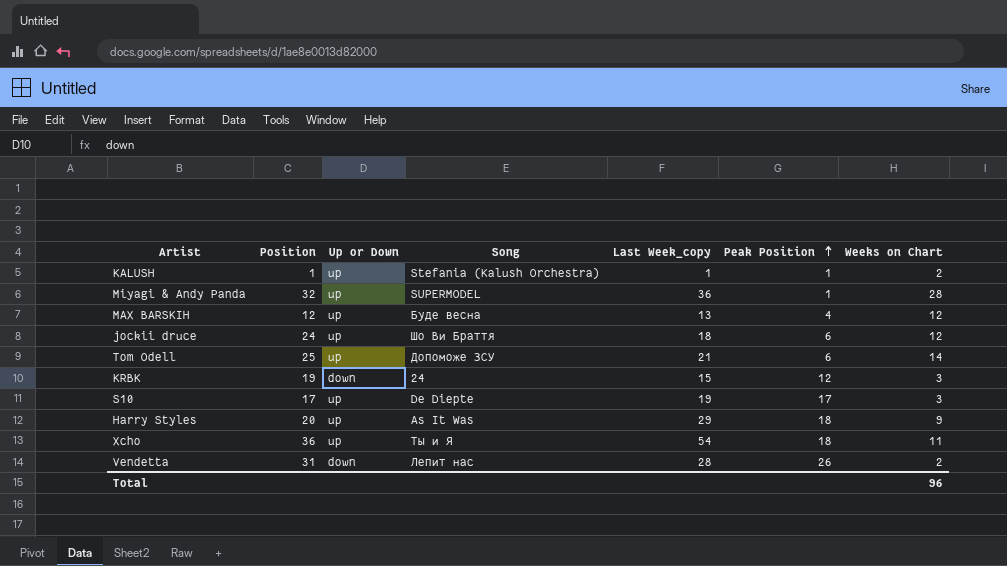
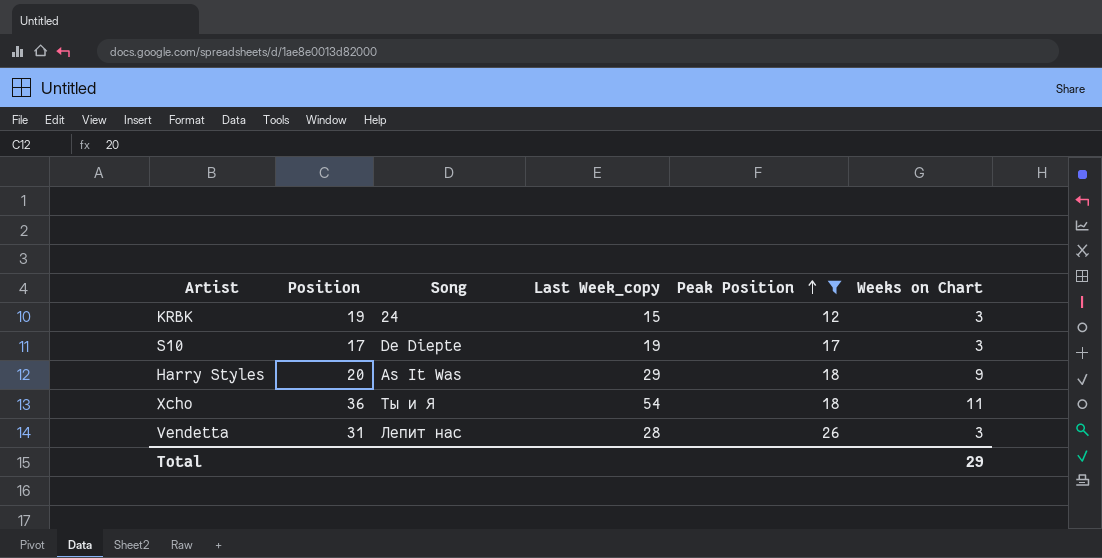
filter: none -> Peak Position >= 12
column Up or Down | position: 3 -> none
Vendetta | Weeks on Chart: 2 -> 3
Total | Weeks on Chart: 96 -> 29

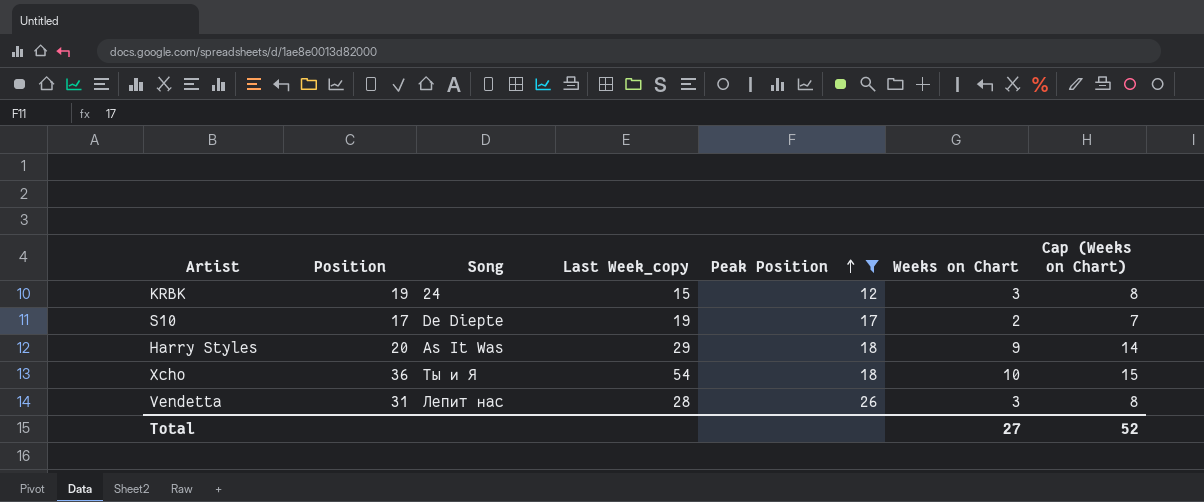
column Cap (Weeks on Chart) | formula: none -> [Weeks on Chart] + 5
S10 | Weeks on Chart: 3 -> 2
Xcho | Weeks on Chart: 11 -> 10
Total | Weeks on Chart: 29 -> 27

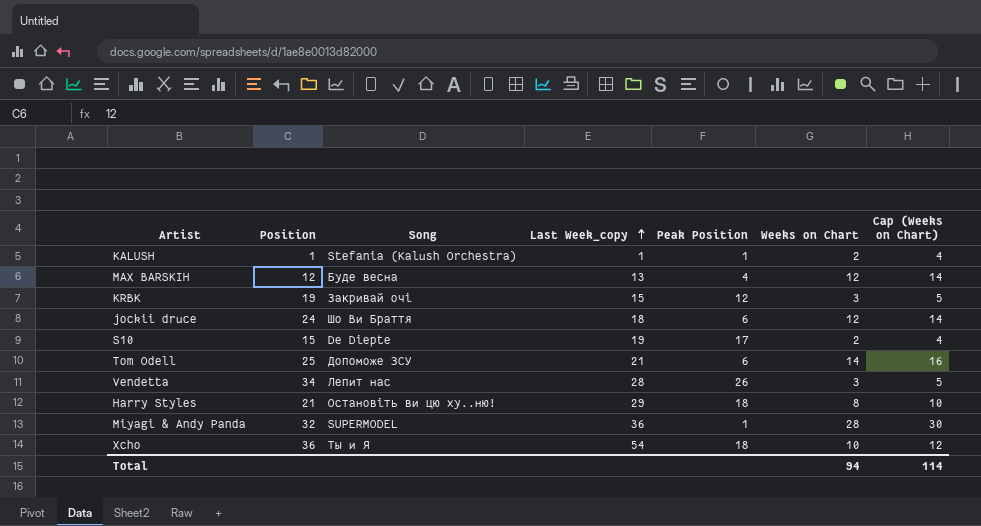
filter: Peak Position >= 12 -> none
row order: Peak Position ascending -> Last Week_copy ascending
column Cap (Weeks on Chart) | formula: [Weeks on Chart] + 5 -> [Weeks on Chart] + 2
KRBK | Song: 24 -> Закривай очі
S10 | Position: 17 -> 15
Vendetta | Position: 31 -> 34
Harry Styles | Position: 20 -> 21
Harry Styles | Song: As It Was -> Остановіть ви цю ху..ню!
Harry Styles | Weeks on Chart: 9 -> 8
Total | Weeks on Chart: 27 -> 94
Total | Cap (Weeks on Chart): 52 -> 114

